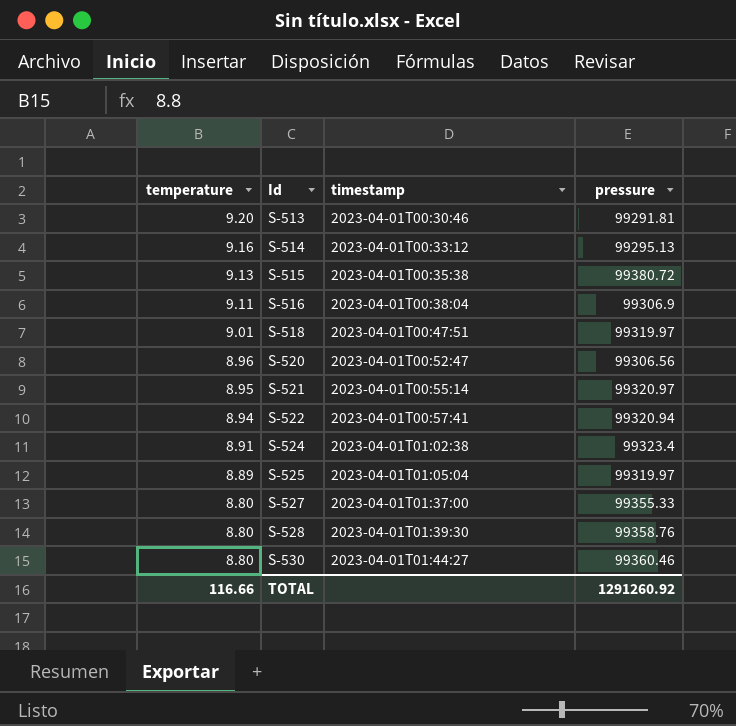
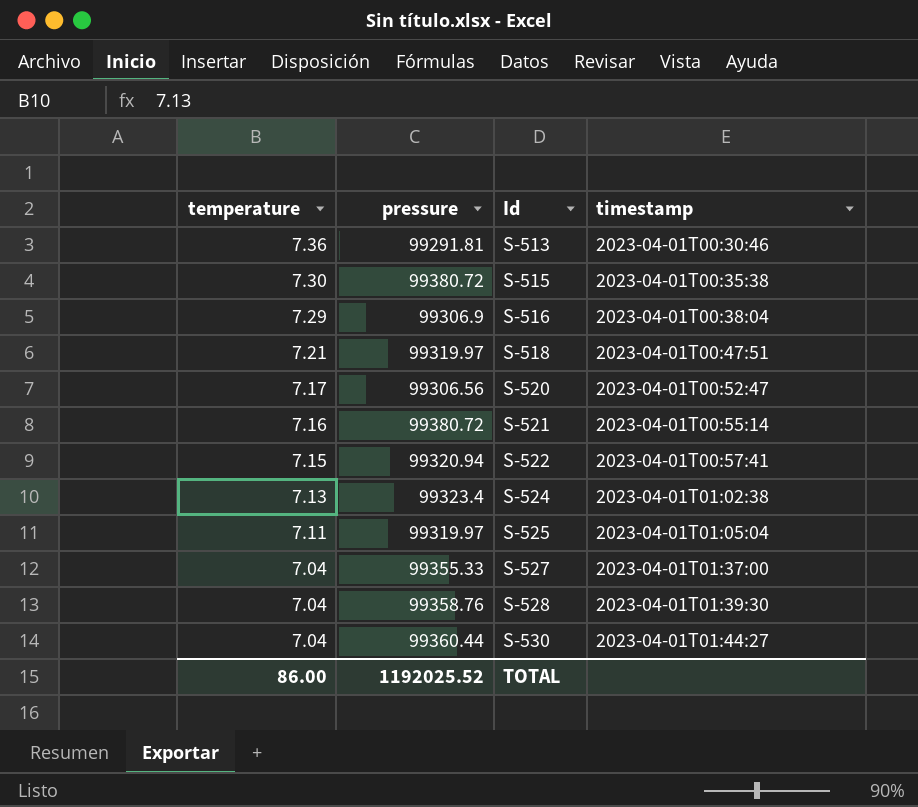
column pressure | position: 4 -> 2
row S-514: 9.16 | 2023-04-01T00:33:12 | 99295.13 -> none
S-513 | temperature: 9.20 -> 7.36
S-515 | temperature: 9.13 -> 7.30
S-516 | temperature: 9.11 -> 7.29
S-518 | temperature: 9.01 -> 7.21
S-520 | temperature: 8.96 -> 7.17
S-521 | temperature: 8.95 -> 7.16
S-521 | pressure: 99320.97 -> 99380.72
S-522 | temperature: 8.94 -> 7.15
S-524 | temperature: 8.91 -> 7.13
S-525 | temperature: 8.89 -> 7.11
S-527 | temperature: 8.80 -> 7.04
S-528 | temperature: 8.80 -> 7.04
S-530 | temperature: 8.80 -> 7.04
S-530 | pressure: 99360.46 -> 99360.44
TOTAL | temperature: 116.66 -> 86.00
TOTAL | pressure: 1291260.92 -> 1192025.52

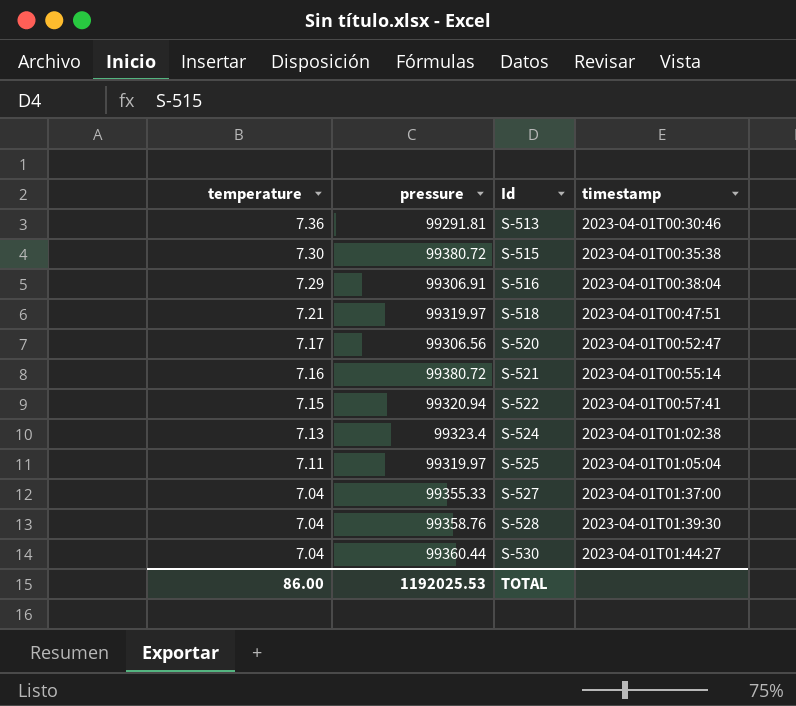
S-516 | pressure: 99306.9 -> 99306.91
TOTAL | pressure: 1192025.52 -> 1192025.53

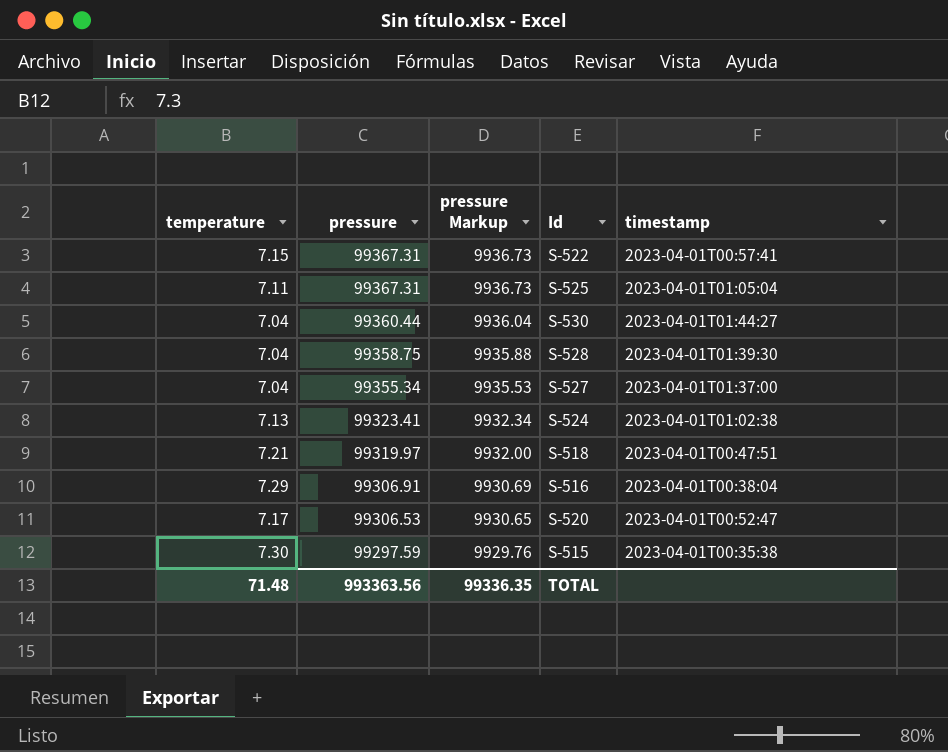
row order: temperature descending -> pressure descending
column pressure Markup | formula: none -> [pressure] * 0.1
row S-513: 7.36 | 99291.81 | 2023-04-01T00:30:46 -> none
row S-521: 7.16 | 99380.72 | 2023-04-01T00:55:14 -> none
S-522 | pressure: 99320.94 -> 99367.31
S-525 | pressure: 99319.97 -> 99367.31
S-528 | pressure: 99358.76 -> 99358.75
S-527 | pressure: 99355.33 -> 99355.34
S-524 | pressure: 99323.4 -> 99323.41
S-520 | pressure: 99306.56 -> 99306.53
S-515 | pressure: 99380.72 -> 99297.59
TOTAL | temperature: 86.00 -> 71.48
TOTAL | pressure: 1192025.53 -> 993363.56

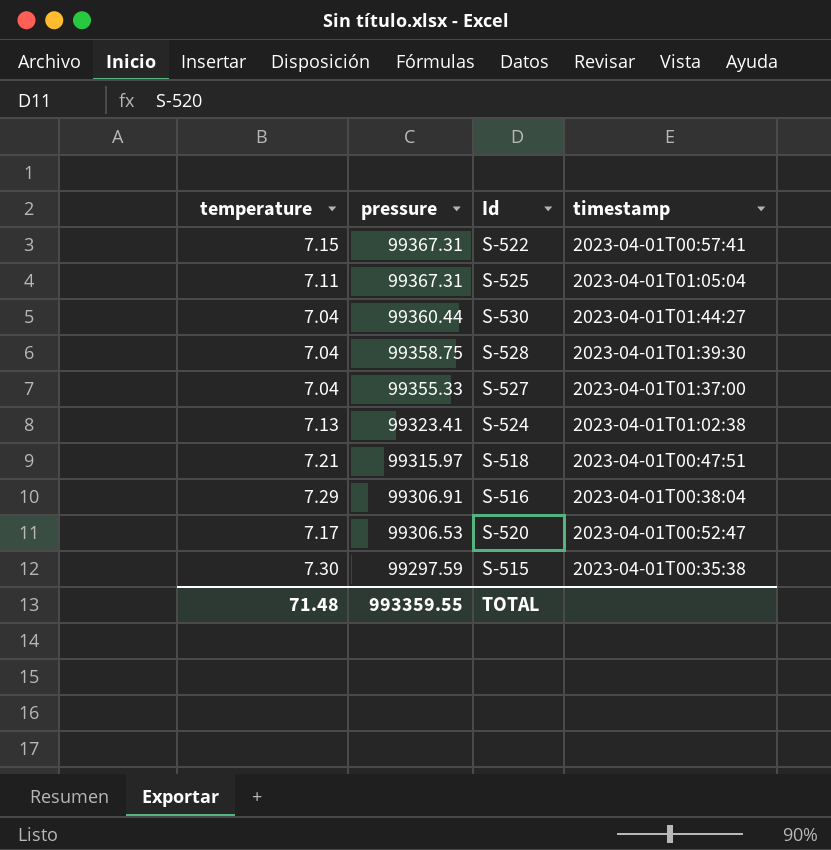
column pressure Markup | formula: [pressure] * 0.1 -> none
S-527 | pressure: 99355.34 -> 99355.33
S-518 | pressure: 99319.97 -> 99315.97
TOTAL | pressure: 993363.56 -> 993359.55

